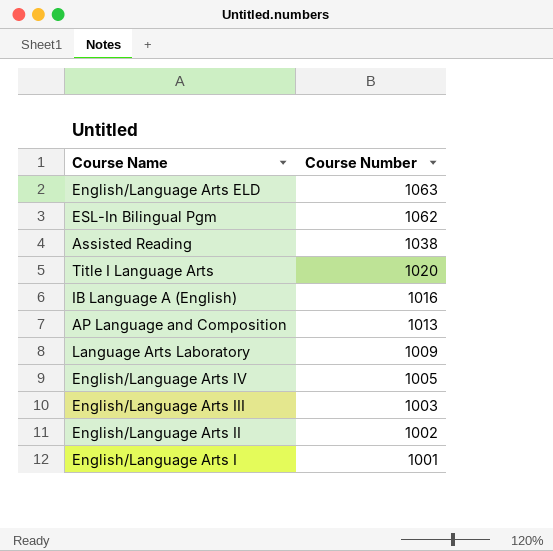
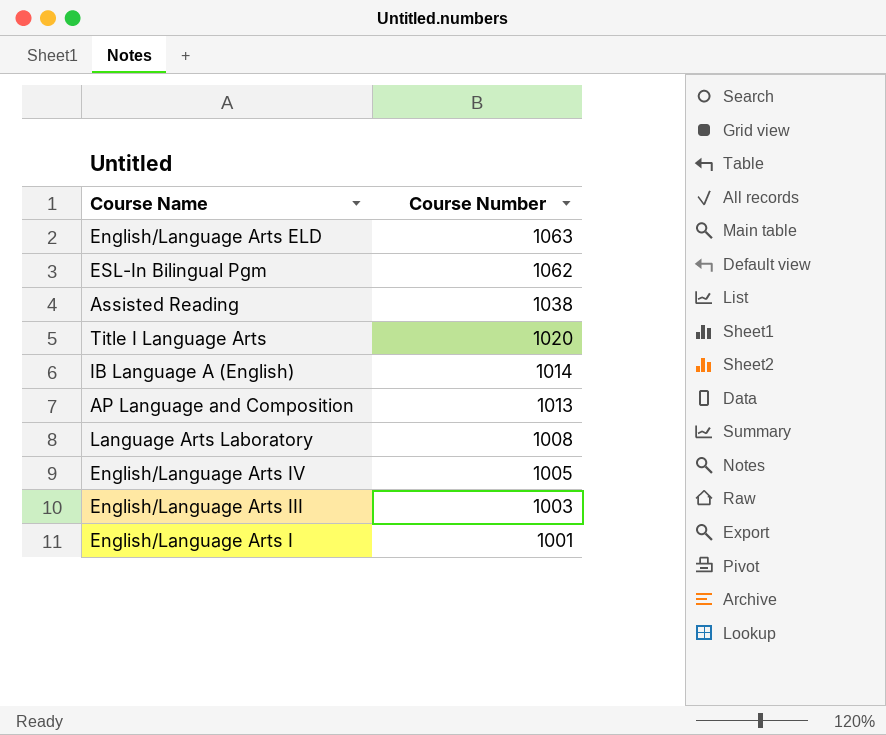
row English/Language Arts II: 1002 -> none
IB Language A (English) | Course Number: 1016 -> 1014
Language Arts Laboratory | Course Number: 1009 -> 1008

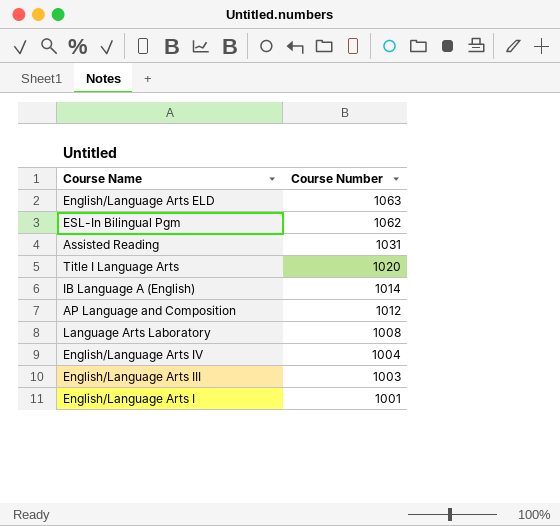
Assisted Reading | Course Number: 1038 -> 1031
AP Language and Composition | Course Number: 1013 -> 1012
English/Language Arts IV | Course Number: 1005 -> 1004

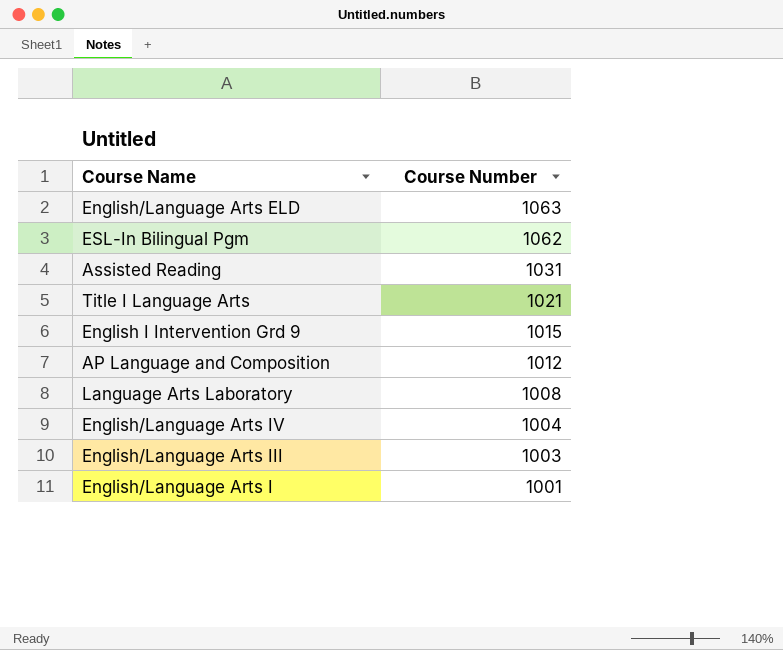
row IB Language A (English): 1014 -> none
Title I Language Arts | Course Number: 1020 -> 1021
row English I Intervention Grd 9: none -> 1015

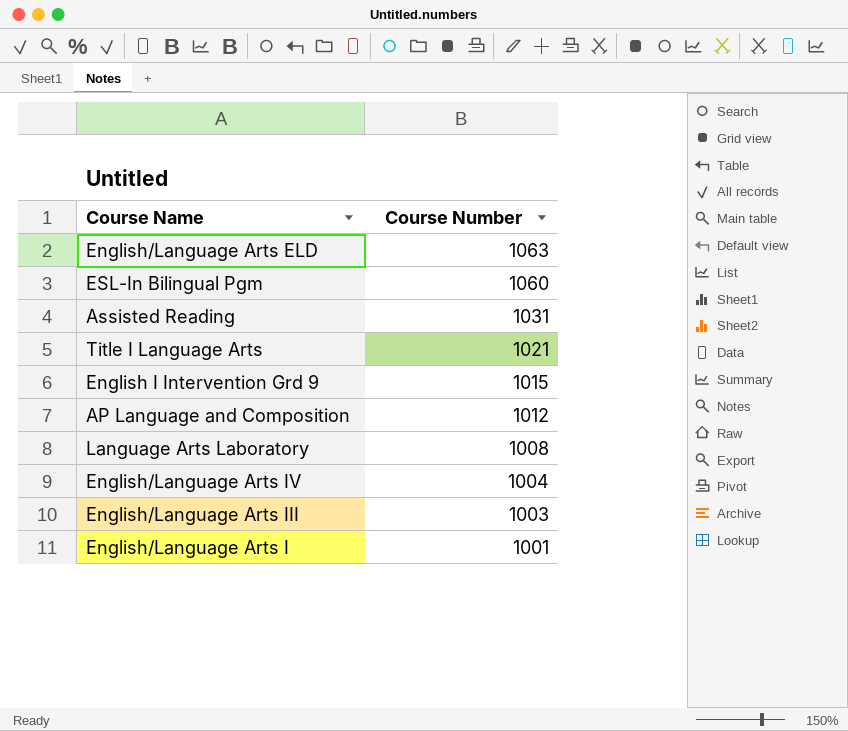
ESL-In Bilingual Pgm | Course Number: 1062 -> 1060

